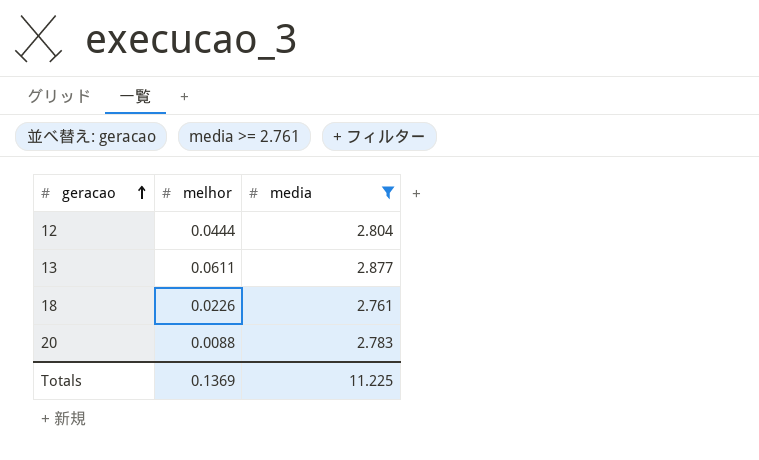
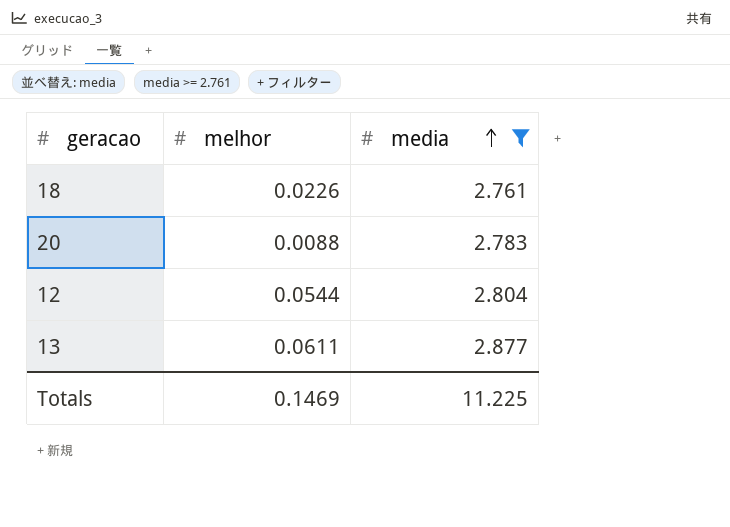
row order: geracao ascending -> media ascending
12 | melhor: 0.0444 -> 0.0544
Totals | melhor: 0.1369 -> 0.1469

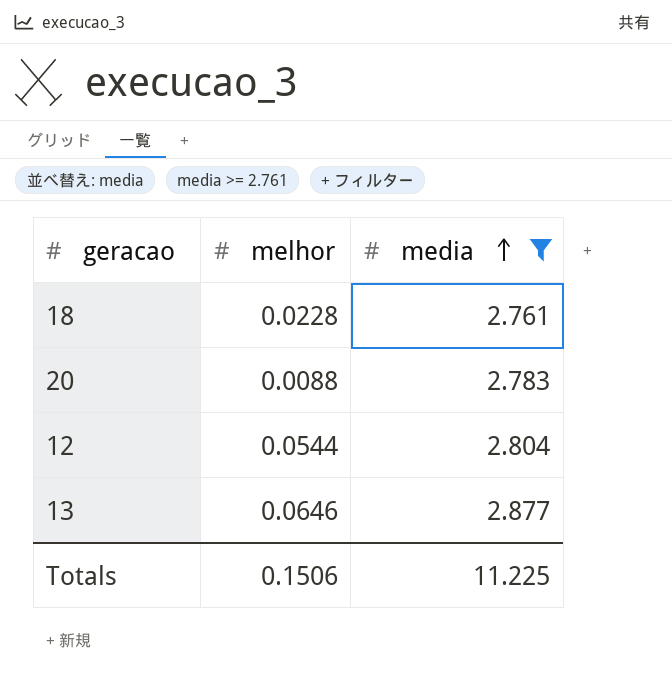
18 | melhor: 0.0226 -> 0.0228
13 | melhor: 0.0611 -> 0.0646
Totals | melhor: 0.1469 -> 0.1506

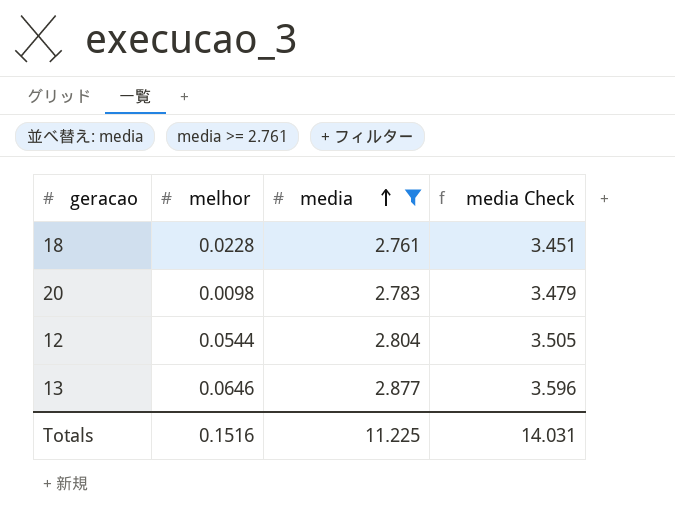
column media Check | formula: none -> [media] * 1.25
20 | melhor: 0.0088 -> 0.0098
Totals | melhor: 0.1506 -> 0.1516

